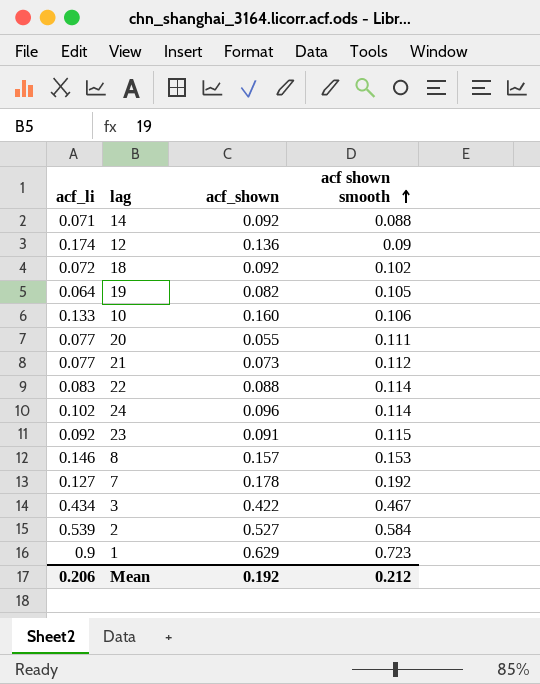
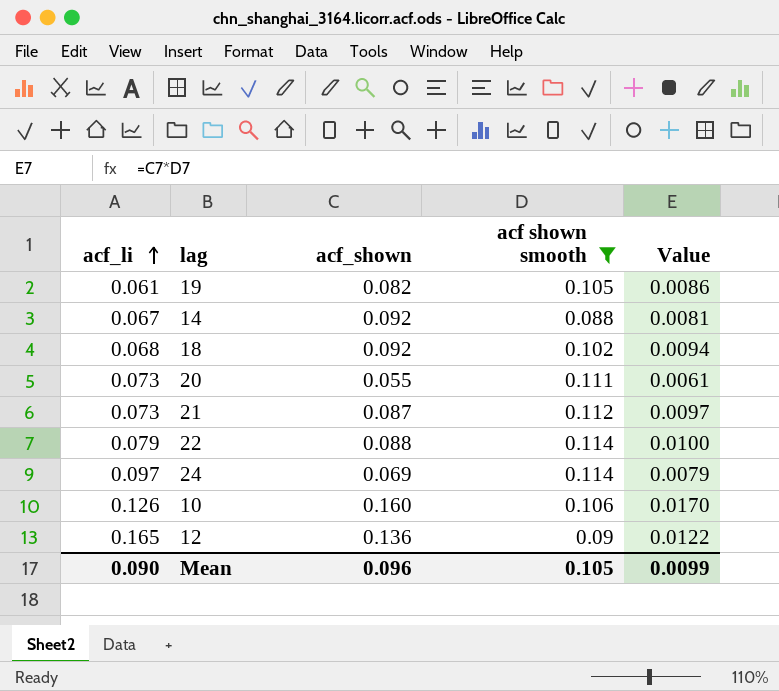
filter: none -> acf shown smooth <= 0.114
row order: acf shown smooth ascending -> acf_li ascending
column Value | formula: none -> [acf_shown] * [acf shown smooth]
19 | acf_li: 0.064 -> 0.061
14 | acf_li: 0.071 -> 0.067
18 | acf_li: 0.072 -> 0.068
20 | acf_li: 0.077 -> 0.073
21 | acf_li: 0.077 -> 0.073
21 | acf_shown: 0.073 -> 0.087
22 | acf_li: 0.083 -> 0.079
24 | acf_li: 0.102 -> 0.097
24 | acf_shown: 0.096 -> 0.069
10 | acf_li: 0.133 -> 0.126
12 | acf_li: 0.174 -> 0.165
Mean | acf_li: 0.206 -> 0.090
Mean | acf_shown: 0.192 -> 0.096
Mean | acf shown smooth: 0.212 -> 0.105

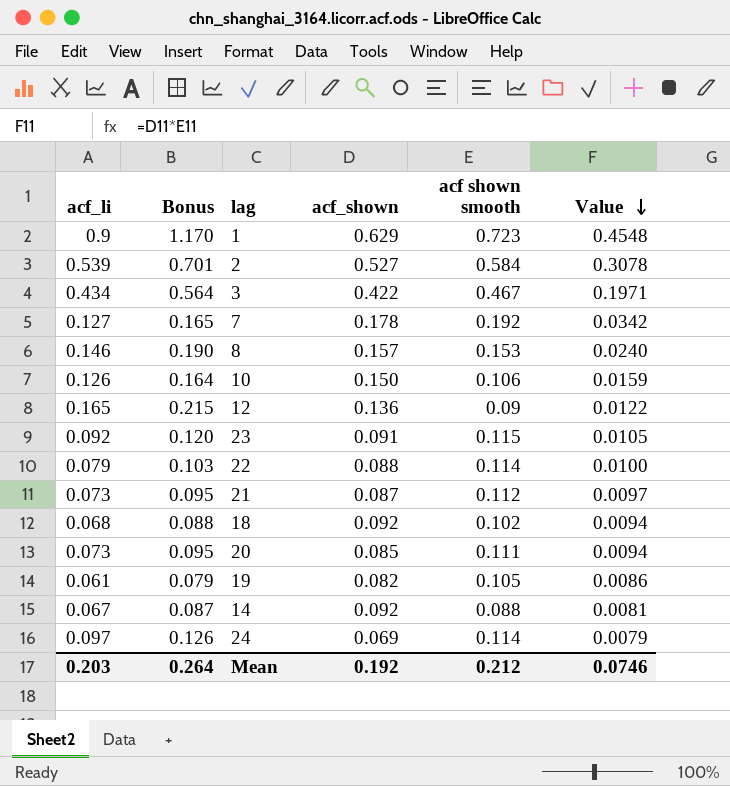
filter: acf shown smooth <= 0.114 -> none
row order: acf_li ascending -> Value descending
column Bonus | formula: none -> [acf_li] * 1.3
10 | acf_shown: 0.160 -> 0.150
10 | Value: 0.0170 -> 0.0159
20 | acf_shown: 0.055 -> 0.085
20 | Value: 0.0061 -> 0.0094
Mean | acf_li: 0.090 -> 0.203
Mean | acf_shown: 0.096 -> 0.192
Mean | acf shown smooth: 0.105 -> 0.212
Mean | Value: 0.0099 -> 0.0746

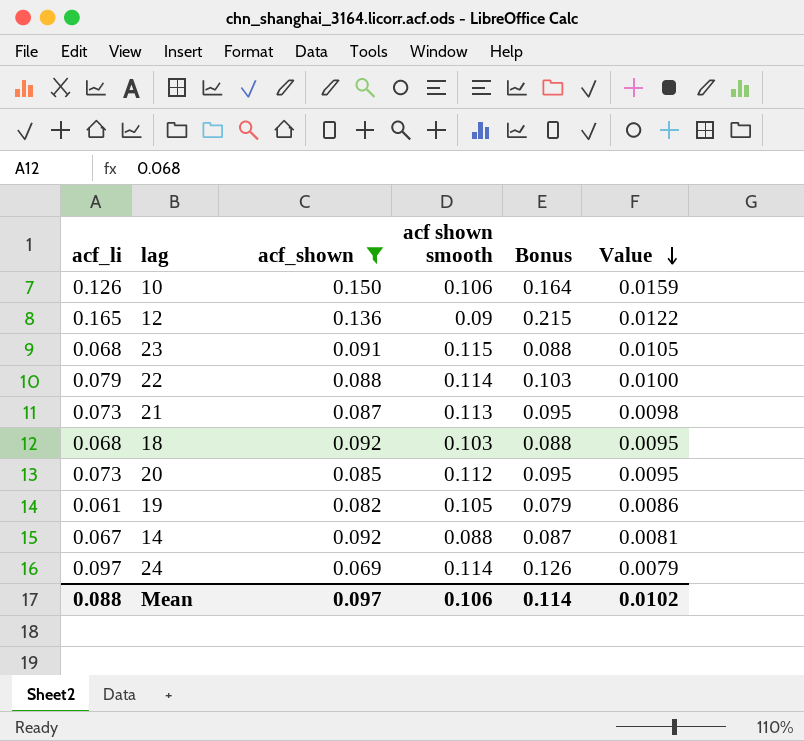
filter: none -> acf_shown <= 0.150
column Bonus | position: 2 -> 5
23 | acf_li: 0.092 -> 0.068
23 | Bonus: 0.120 -> 0.088
21 | acf shown smooth: 0.112 -> 0.113
21 | Value: 0.0097 -> 0.0098
18 | acf shown smooth: 0.102 -> 0.103
18 | Value: 0.0094 -> 0.0095
20 | acf shown smooth: 0.111 -> 0.112
20 | Value: 0.0094 -> 0.0095
Mean | acf_li: 0.203 -> 0.088
Mean | acf_shown: 0.192 -> 0.097
Mean | acf shown smooth: 0.212 -> 0.106
Mean | Bonus: 0.264 -> 0.114
Mean | Value: 0.0746 -> 0.0102

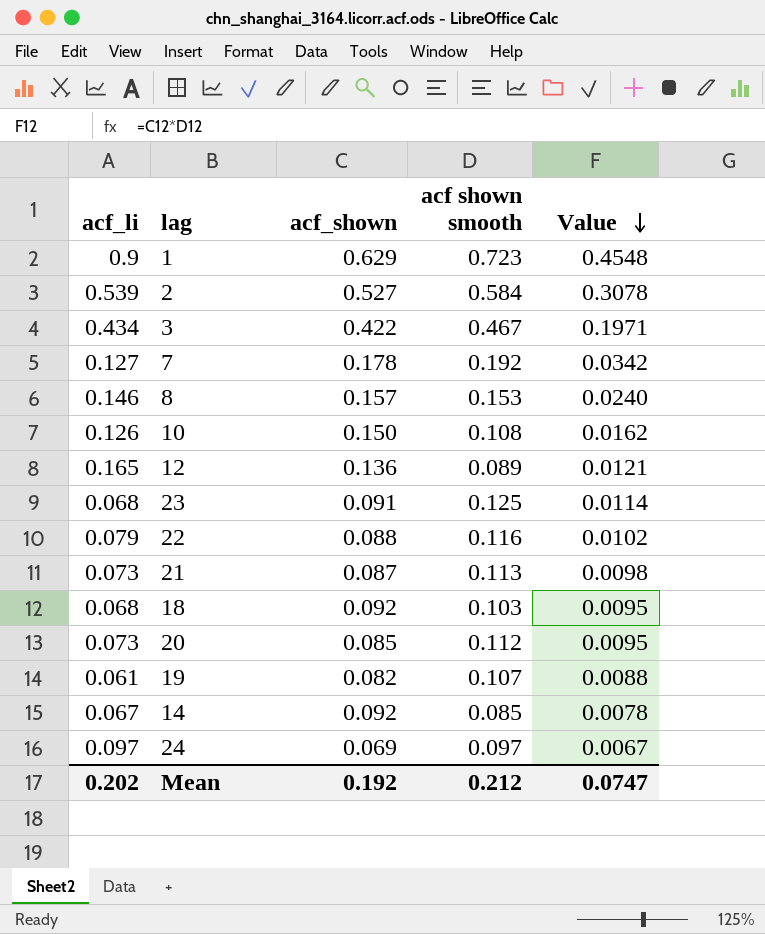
filter: acf_shown <= 0.150 -> none
column Bonus | formula: [acf_li] * 1.3 -> none
10 | acf shown smooth: 0.106 -> 0.108
10 | Value: 0.0159 -> 0.0162
12 | acf shown smooth: 0.09 -> 0.089
12 | Value: 0.0122 -> 0.0121
23 | acf shown smooth: 0.115 -> 0.125
23 | Value: 0.0105 -> 0.0114
22 | acf shown smooth: 0.114 -> 0.116
22 | Value: 0.0100 -> 0.0102
19 | acf shown smooth: 0.105 -> 0.107
19 | Value: 0.0086 -> 0.0088
14 | acf shown smooth: 0.088 -> 0.085
14 | Value: 0.0081 -> 0.0078
24 | acf shown smooth: 0.114 -> 0.097
24 | Value: 0.0079 -> 0.0067
Mean | acf_li: 0.088 -> 0.202
Mean | acf_shown: 0.097 -> 0.192
Mean | acf shown smooth: 0.106 -> 0.212
Mean | Value: 0.0102 -> 0.0747

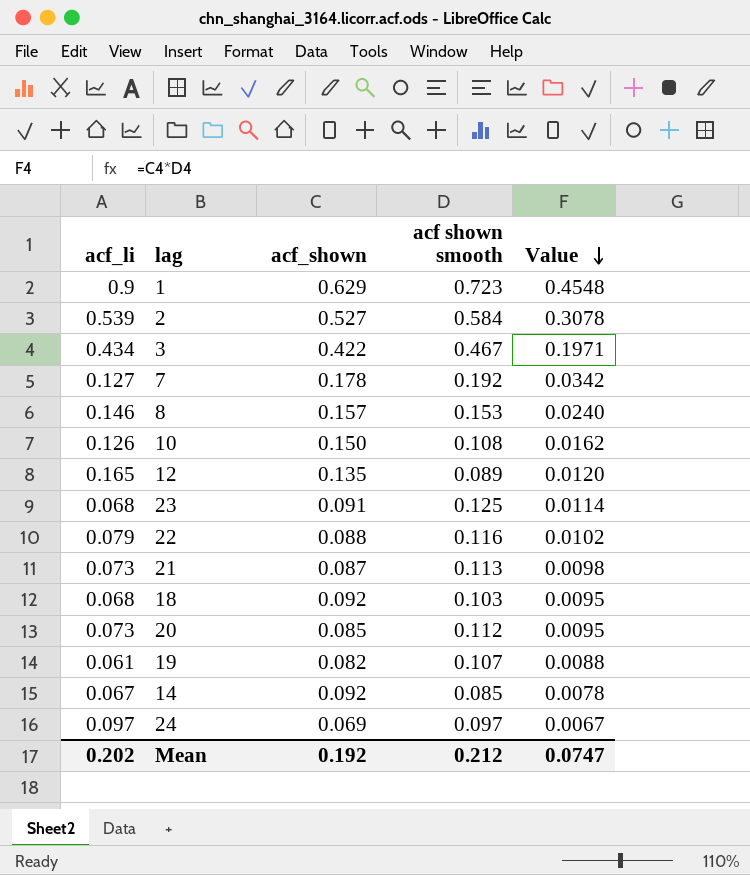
12 | acf_shown: 0.136 -> 0.135
12 | Value: 0.0121 -> 0.0120

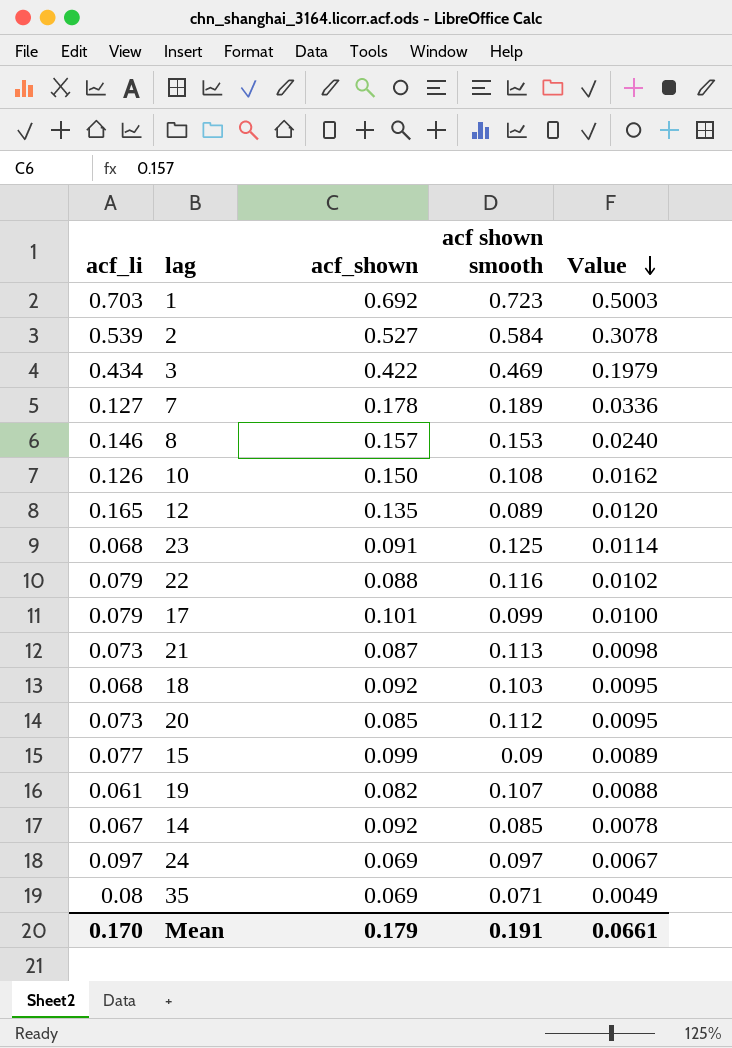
1 | acf_li: 0.9 -> 0.703
1 | acf_shown: 0.629 -> 0.692
1 | Value: 0.4548 -> 0.5003
3 | acf shown smooth: 0.467 -> 0.469
3 | Value: 0.1971 -> 0.1979
7 | acf shown smooth: 0.192 -> 0.189
7 | Value: 0.0342 -> 0.0336
row 17: none -> 0.079 | 0.101 | 0.099 | 0.0100
row 15: none -> 0.077 | 0.099 | 0.09 | 0.0089
row 35: none -> 0.08 | 0.069 | 0.071 | 0.0049
Mean | acf_li: 0.202 -> 0.170
Mean | acf_shown: 0.192 -> 0.179
Mean | acf shown smooth: 0.212 -> 0.191
Mean | Value: 0.0747 -> 0.0661

